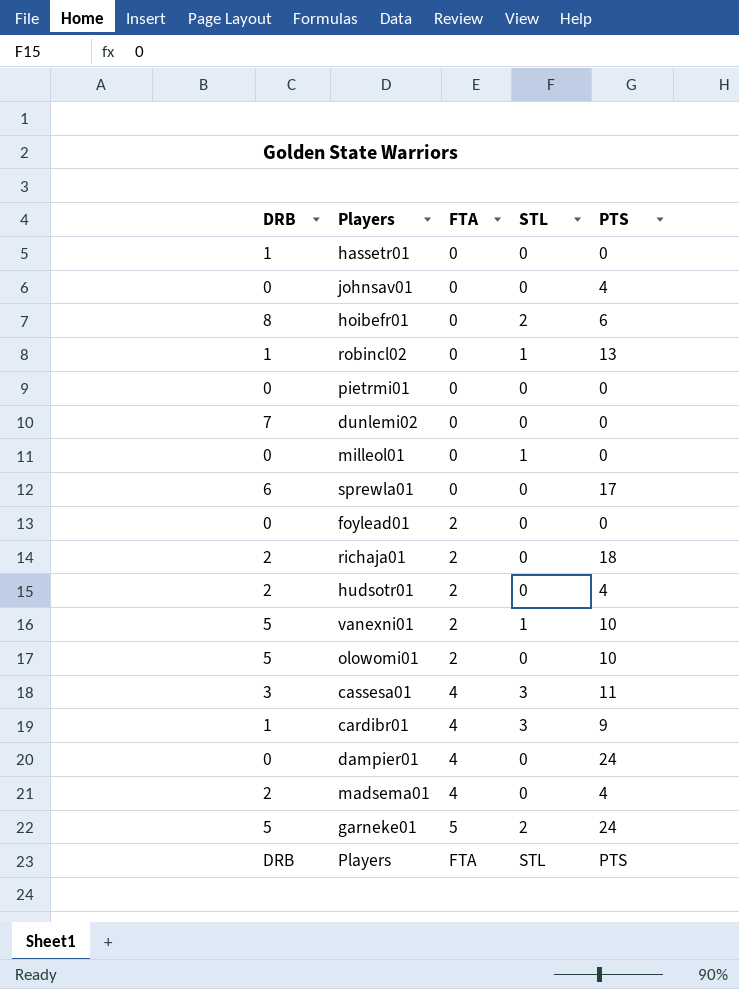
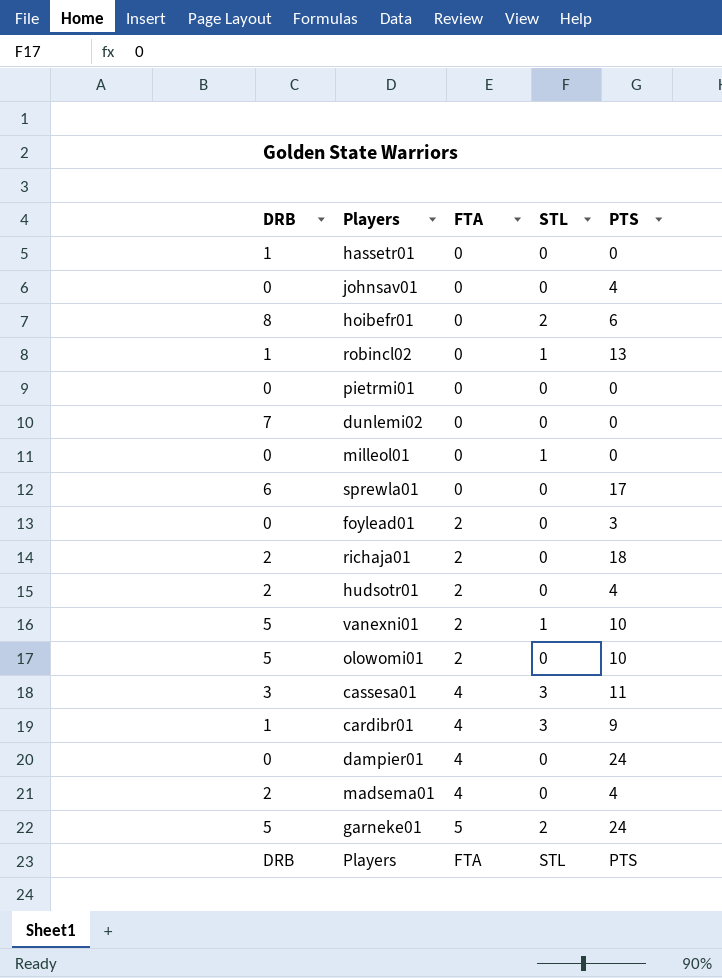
foylead01 | PTS: 0 -> 3

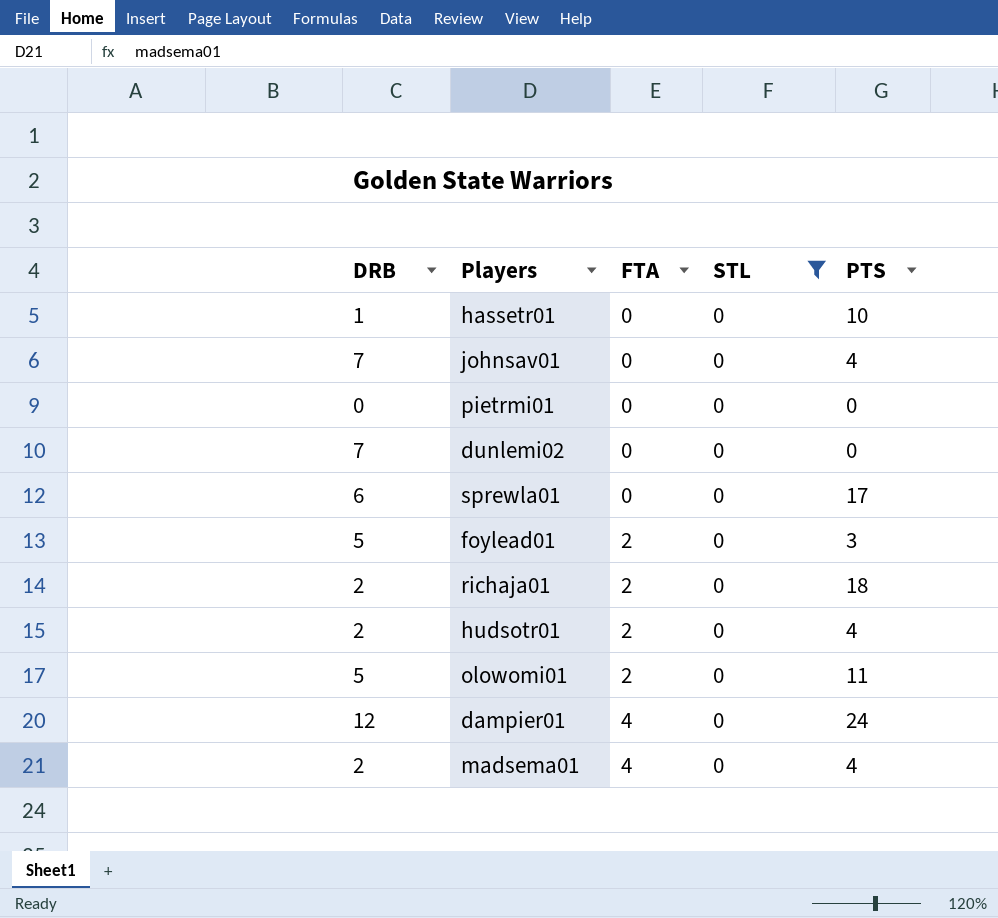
filter: none -> STL = 0
hassetr01 | PTS: 0 -> 10
johnsav01 | DRB: 0 -> 7
foylead01 | DRB: 0 -> 5
olowomi01 | PTS: 10 -> 11
dampier01 | DRB: 0 -> 12

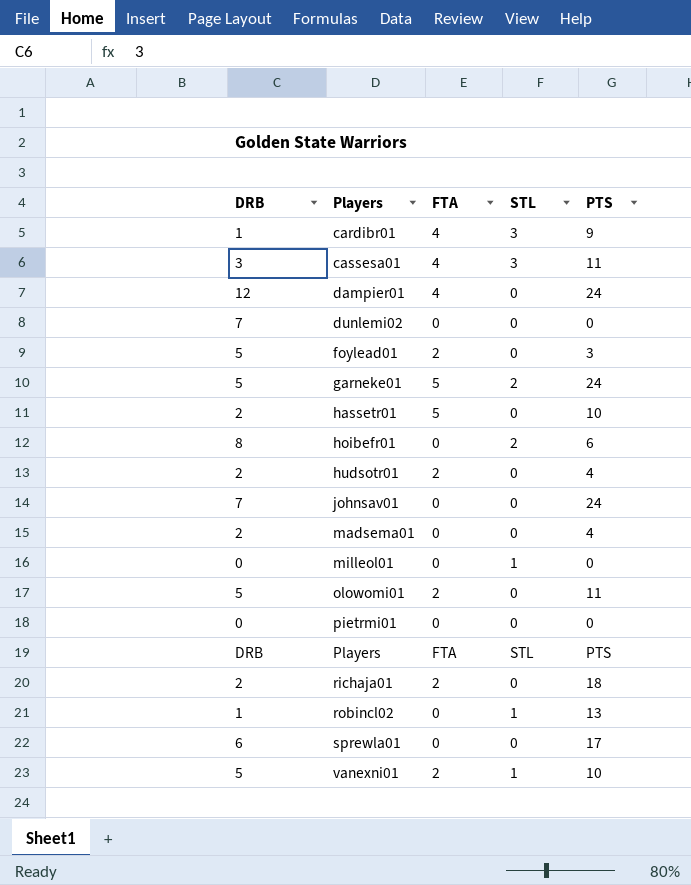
filter: STL = 0 -> none
row order: FTA ascending -> Players ascending
hassetr01 | DRB: 1 -> 2
hassetr01 | FTA: 0 -> 5
johnsav01 | PTS: 4 -> 24
madsema01 | FTA: 4 -> 0

